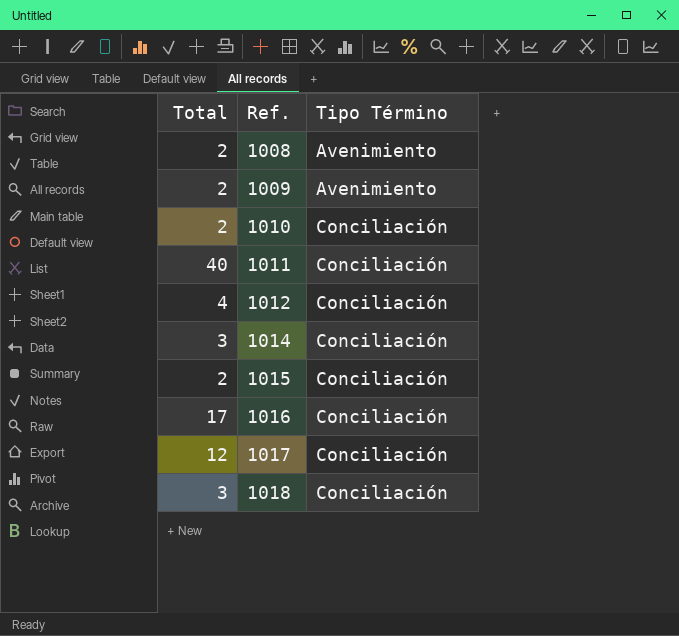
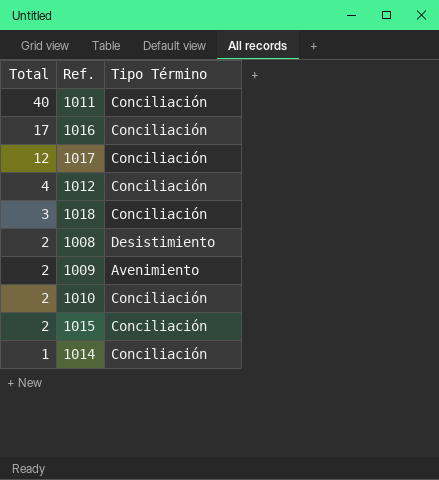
row order: Ref. ascending -> Total descending
1008 | Tipo Término: Avenimiento -> Desistimiento
1014 | Total: 3 -> 1

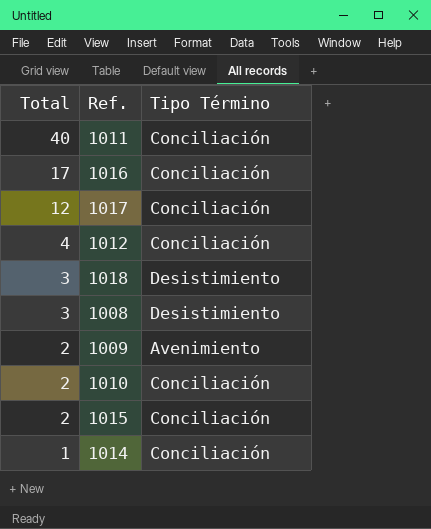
1018 | Tipo Término: Conciliación -> Desistimiento
1008 | Total: 2 -> 3

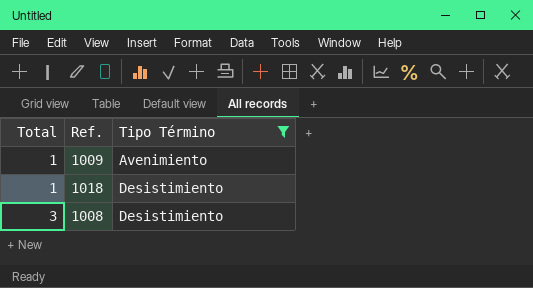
filter: none -> Tipo Término != Conciliación
row order: Total descending -> Total ascending
1009 | Total: 2 -> 1
1018 | Total: 3 -> 1

